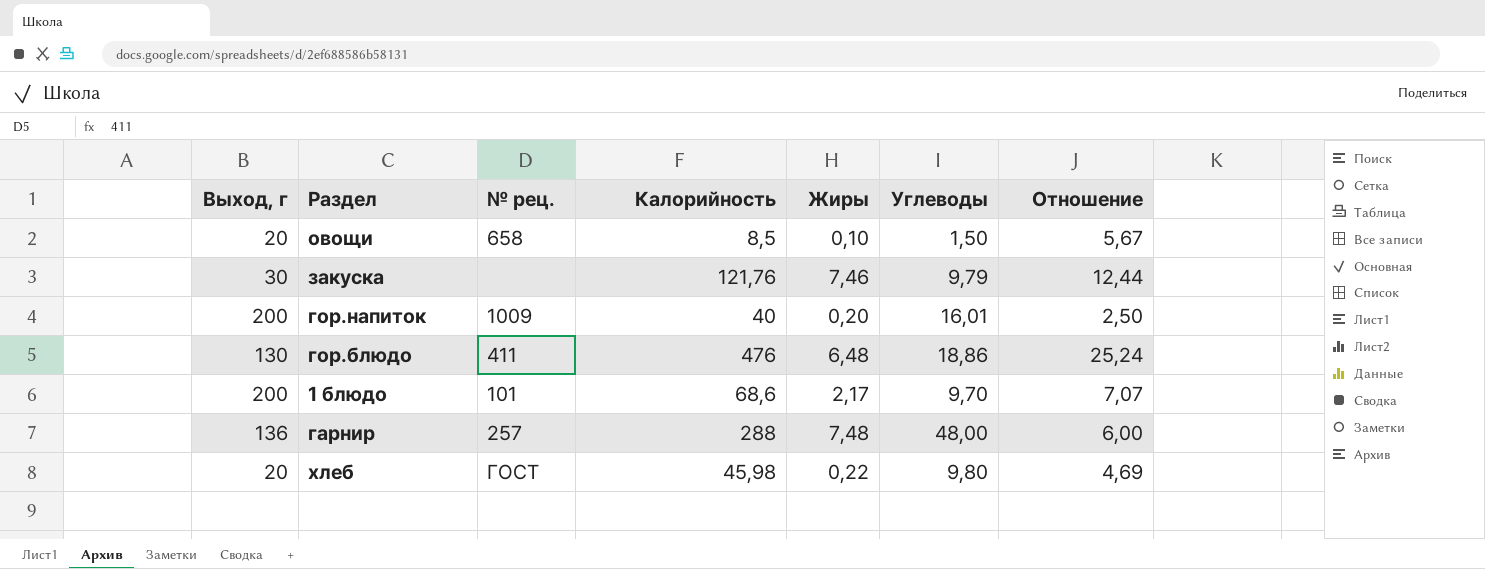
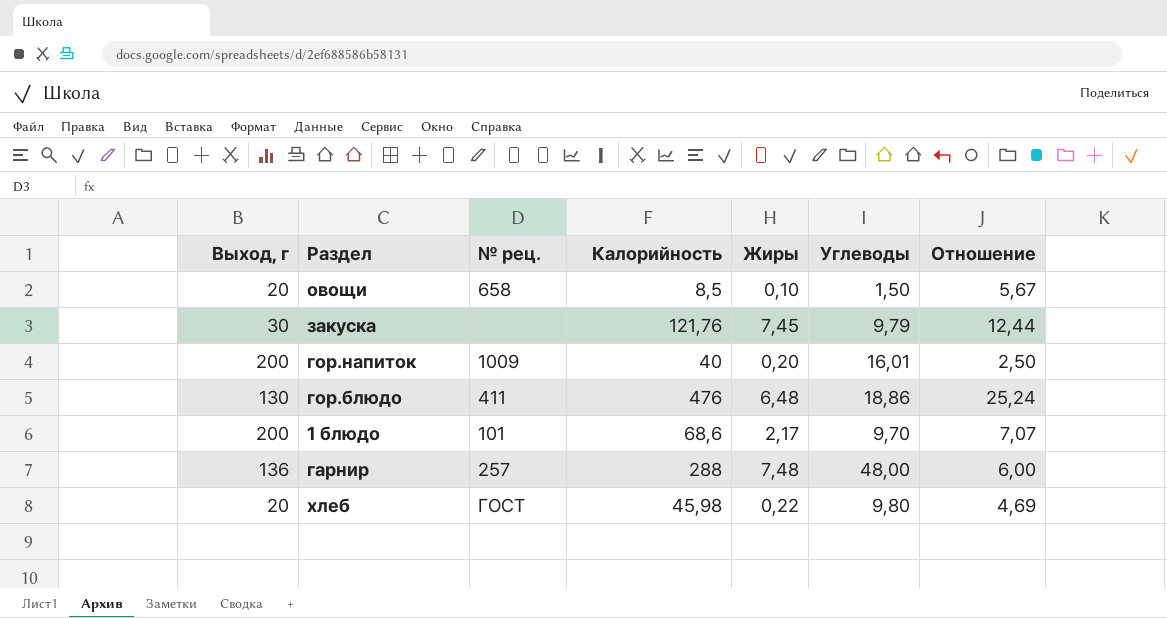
закуска | Жиры: 7,46 -> 7,45

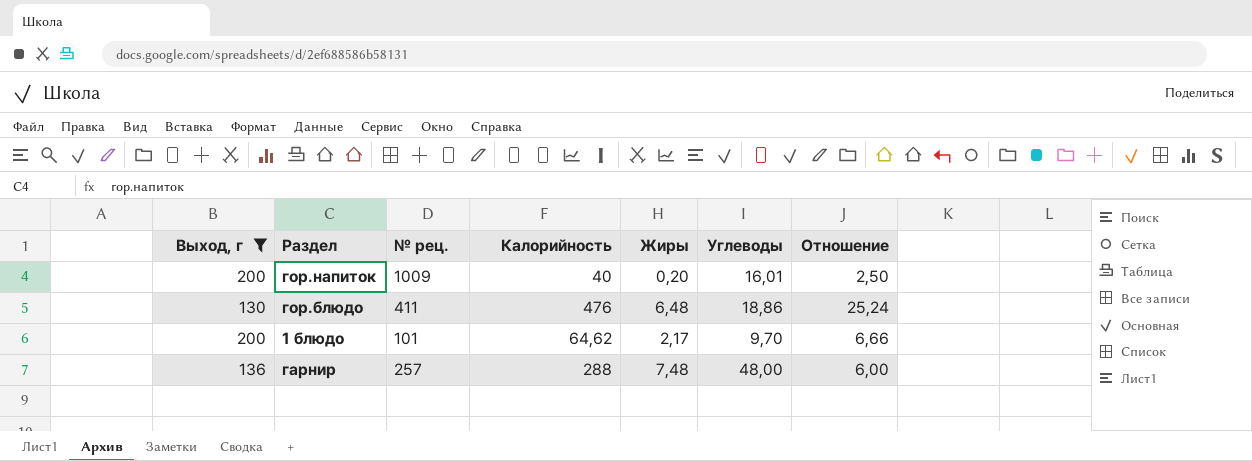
filter: none -> Выход, г >= 130
1 блюдо | Калорийность: 68,6 -> 64,62
1 блюдо | Отношение: 7,07 -> 6,66

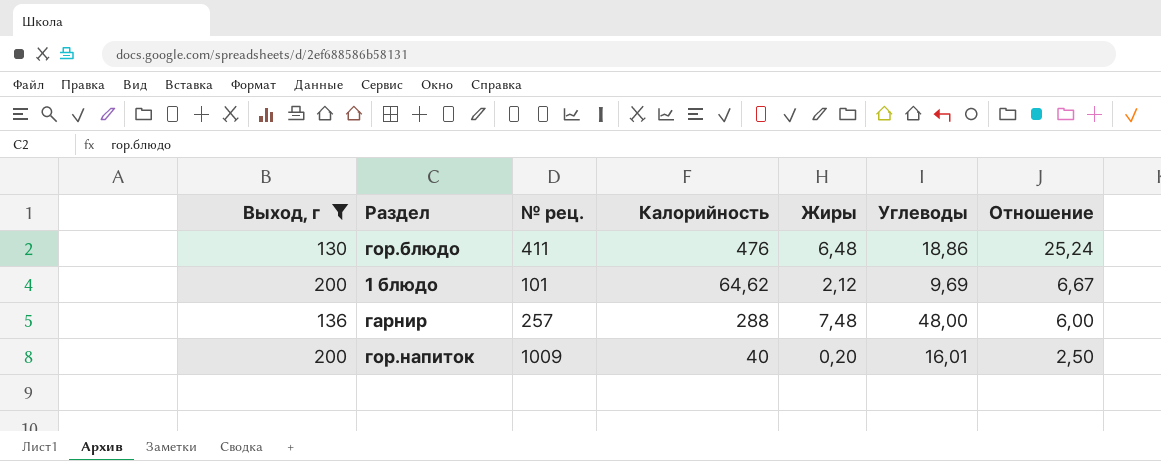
row order: none -> Отношение descending
1 блюдо | Жиры: 2,17 -> 2,12
1 блюдо | Углеводы: 9,70 -> 9,69
1 блюдо | Отношение: 6,66 -> 6,67

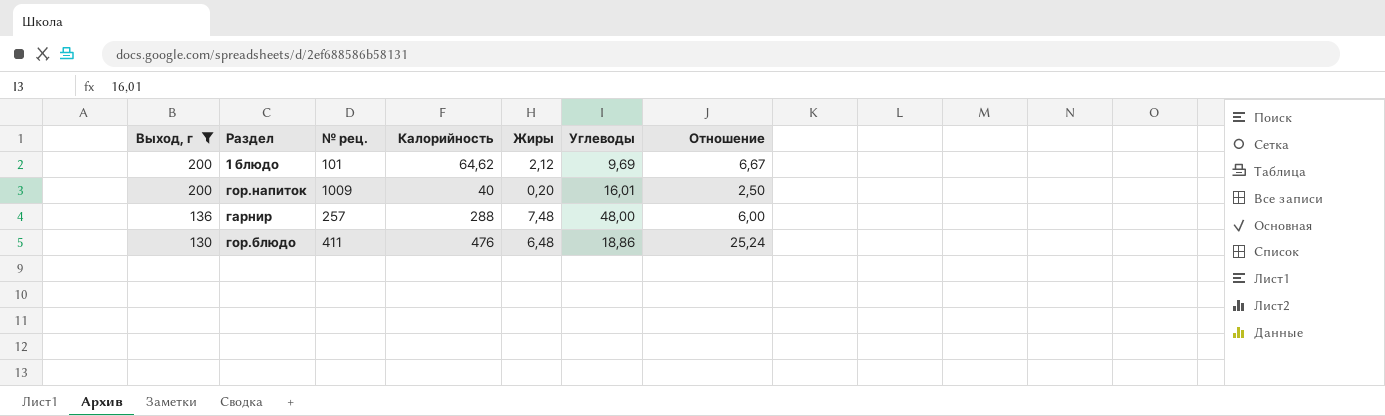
row order: Отношение descending -> Выход, г descending

